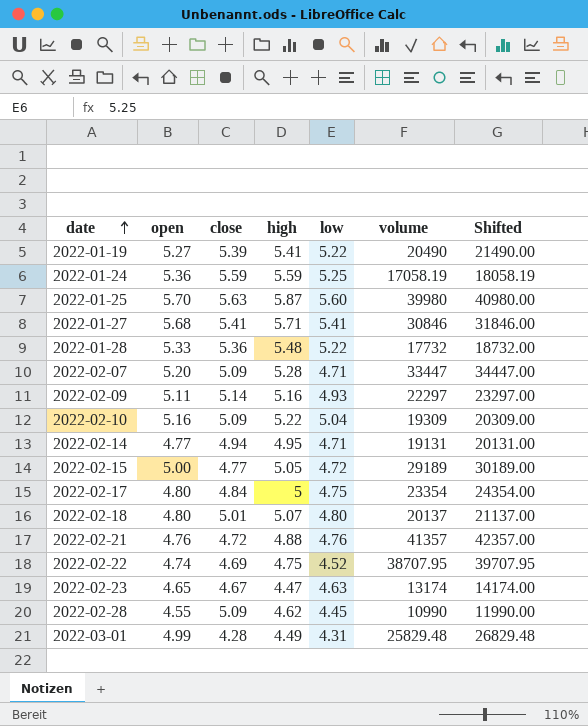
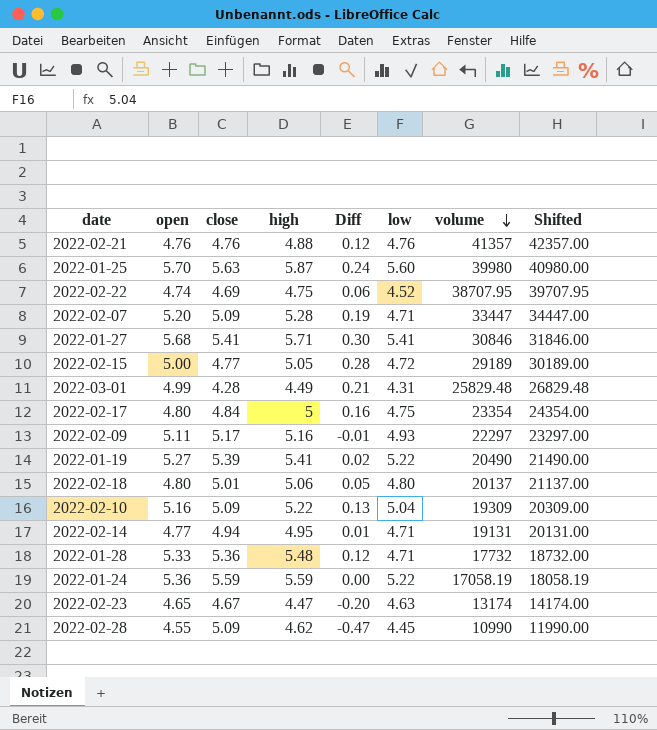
row order: date ascending -> volume descending
column Diff | formula: none -> [high] - [close]
2022-02-21 | close: 4.72 -> 4.76
2022-02-09 | close: 5.14 -> 5.17
2022-02-18 | high: 5.07 -> 5.06
2022-01-28 | low: 5.22 -> 4.71
2022-01-24 | low: 5.25 -> 5.22

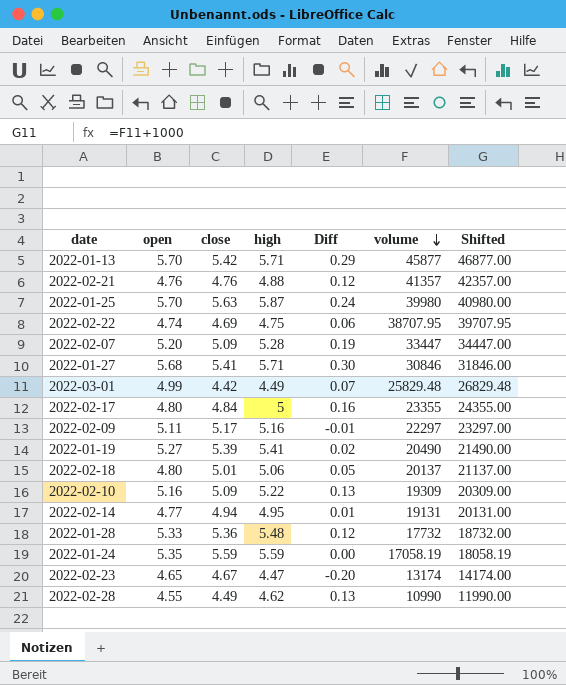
column low | position: 6 -> none
row 2022-02-15: 5.00 | 4.77 | 5.05 | 0.28 | 4.72 | 29189 | 30189.00 -> none
row 2022-01-13: none -> 5.70 | 5.42 | 5.71 | 0.29 | 45877 | 46877.00
2022-03-01 | close: 4.28 -> 4.42
2022-03-01 | Diff: 0.21 -> 0.07
2022-02-17 | volume: 23354 -> 23355
2022-02-17 | Shifted: 24354.00 -> 24355.00
2022-01-24 | open: 5.36 -> 5.35
2022-02-28 | close: 5.09 -> 4.49
2022-02-28 | Diff: -0.47 -> 0.13

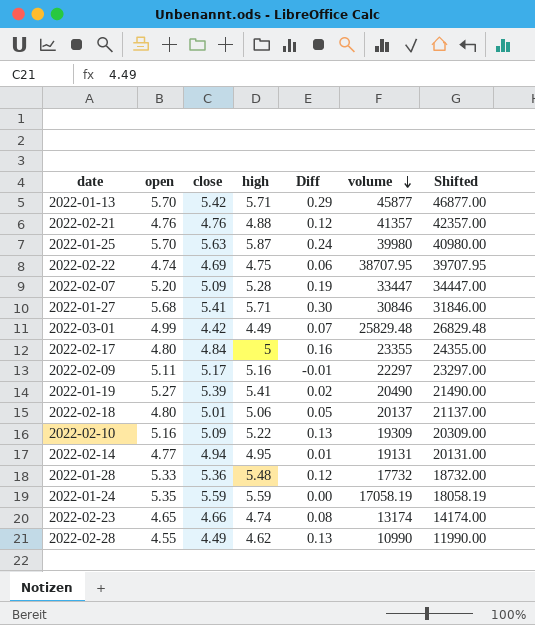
2022-02-23 | close: 4.67 -> 4.66
2022-02-23 | high: 4.47 -> 4.74
2022-02-23 | Diff: -0.20 -> 0.08

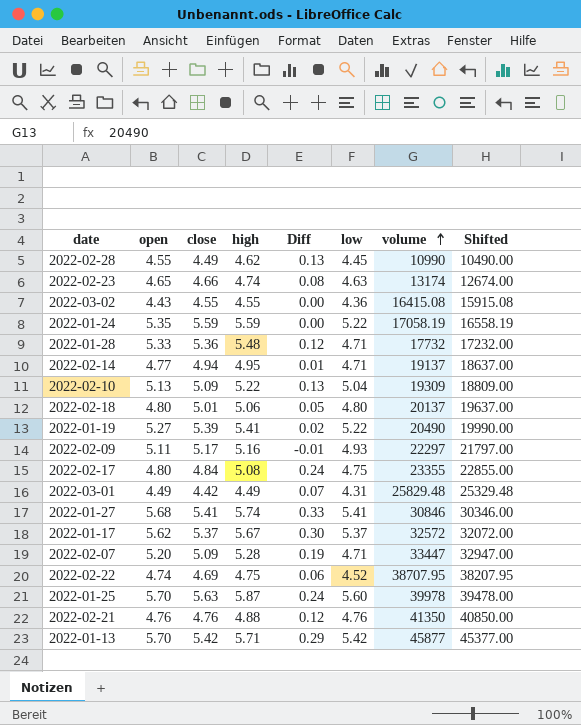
row order: volume descending -> volume ascending
column low | position: none -> 6
column Shifted | formula: [volume] + 1000 -> [volume] - 500
row 2022-03-02: none -> 4.43 | 4.55 | 4.55 | 0.00 | 4.36 | 16415.08 | 15915.08
2022-02-14 | volume: 19131 -> 19137
2022-02-10 | open: 5.16 -> 5.13
2022-02-17 | high: 5 -> 5.08
2022-02-17 | Diff: 0.16 -> 0.24
2022-03-01 | open: 4.99 -> 4.49
2022-01-27 | high: 5.71 -> 5.74
2022-01-27 | Diff: 0.30 -> 0.33
row 2022-01-17: none -> 5.62 | 5.37 | 5.67 | 0.30 | 5.37 | 32572 | 32072.00
2022-01-25 | volume: 39980 -> 39978
2022-02-21 | volume: 41357 -> 41350

